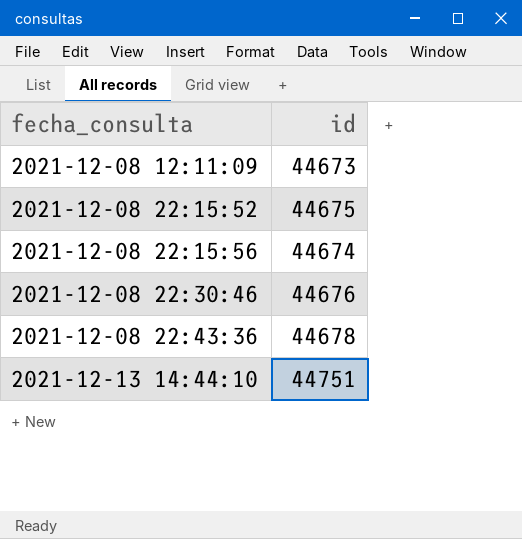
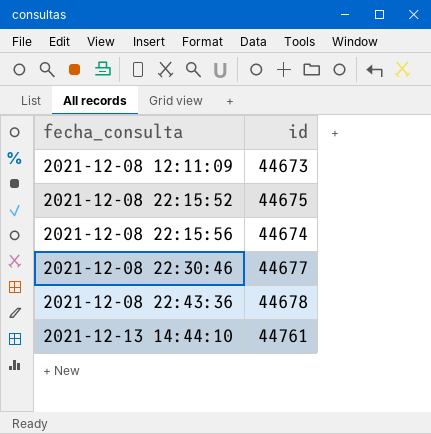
2021-12-08 22:30:46 | id: 44676 -> 44677
2021-12-13 14:44:10 | id: 44751 -> 44761

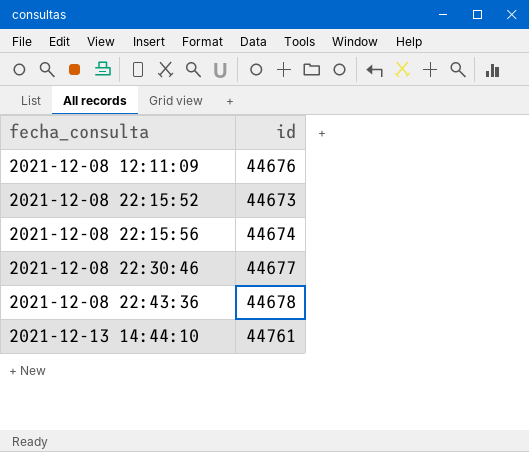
2021-12-08 12:11:09 | id: 44673 -> 44676
2021-12-08 22:15:52 | id: 44675 -> 44673

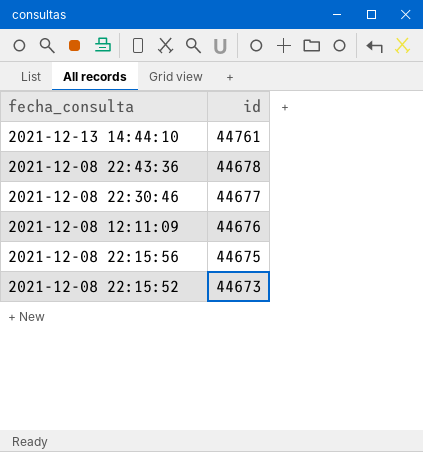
row order: fecha_consulta ascending -> id descending
2021-12-08 22:15:56 | id: 44674 -> 44675

